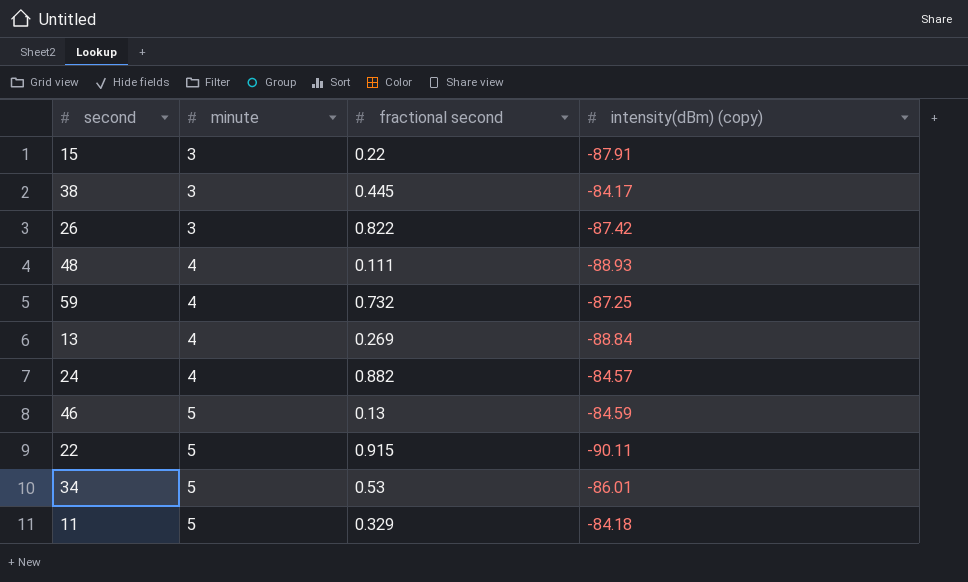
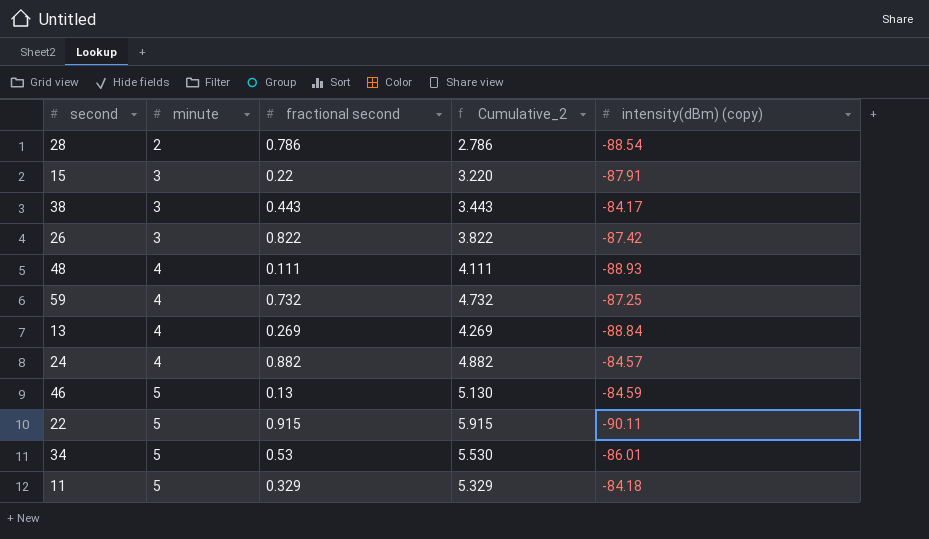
column Cumulative_2 | formula: none -> [minute] + [fractional second]
row 28: none -> 2 | 0.786 | 2.786 | -88.54
38 | fractional second: 0.445 -> 0.443

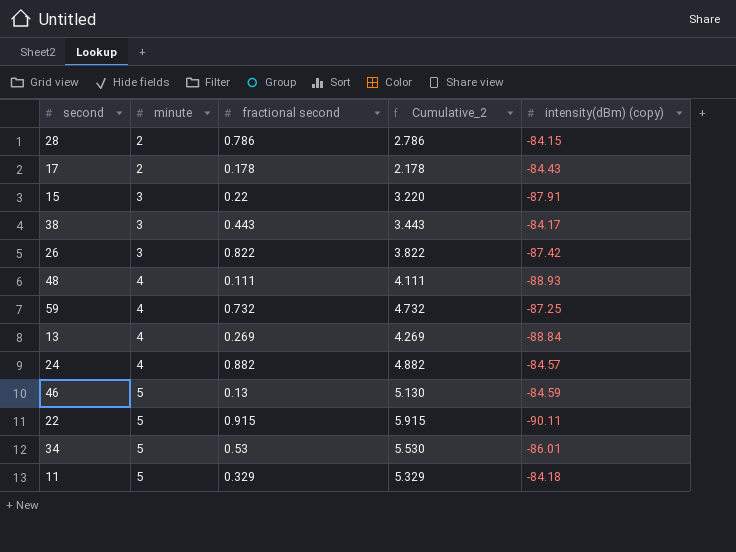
28 | intensity(dBm) (copy): -88.54 -> -84.15
row 17: none -> 2 | 0.178 | 2.178 | -84.43

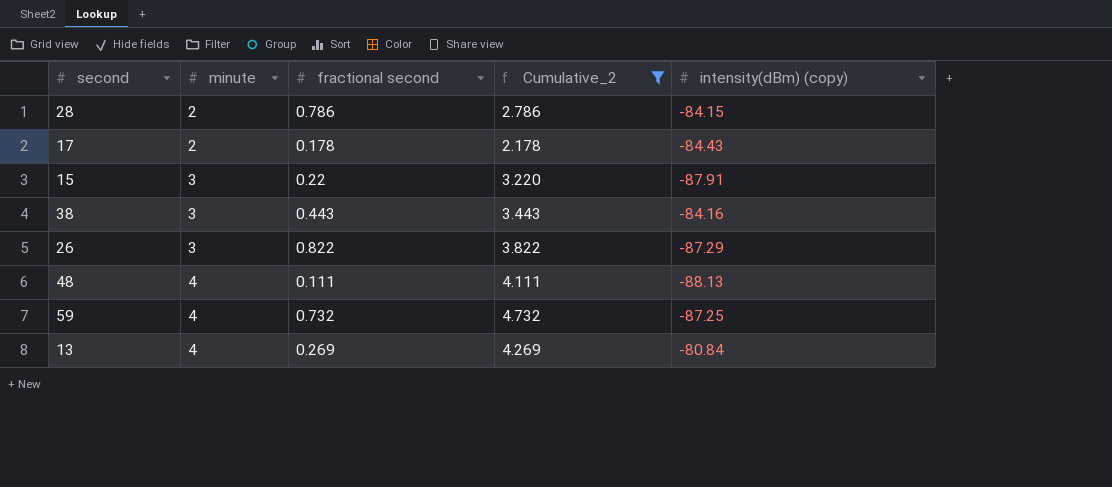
filter: none -> Cumulative_2 <= 4.732
38 | intensity(dBm) (copy): -84.17 -> -84.16
26 | intensity(dBm) (copy): -87.42 -> -87.29
48 | intensity(dBm) (copy): -88.93 -> -88.13
13 | intensity(dBm) (copy): -88.84 -> -80.84

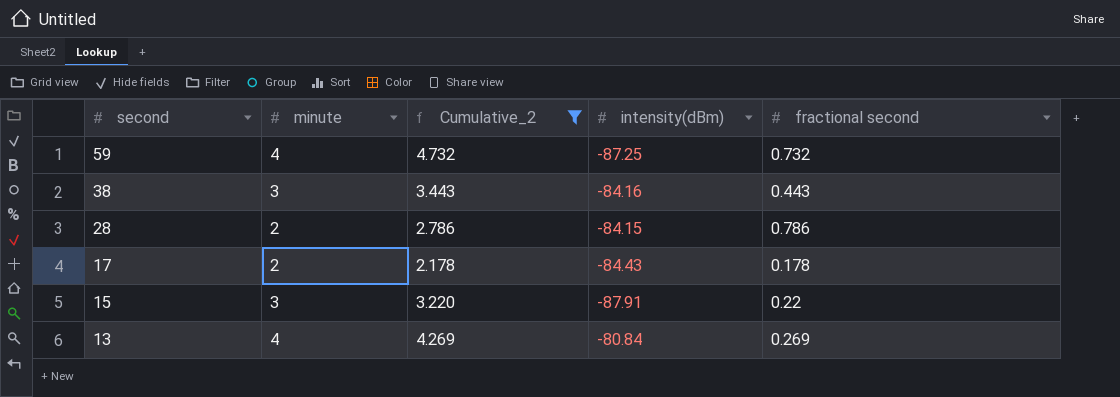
row order: minute ascending -> second descending
column name: intensity(dBm) (copy) -> intensity(dBm)
column fractional second | position: 3 -> 5
row 26: 3 | 0.822 | 3.822 | -87.29 -> none
row 48: 4 | 0.111 | 4.111 | -88.13 -> none

